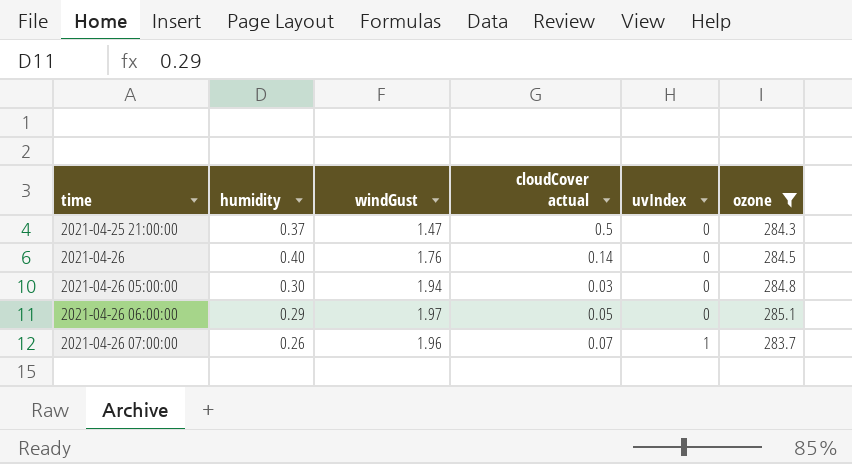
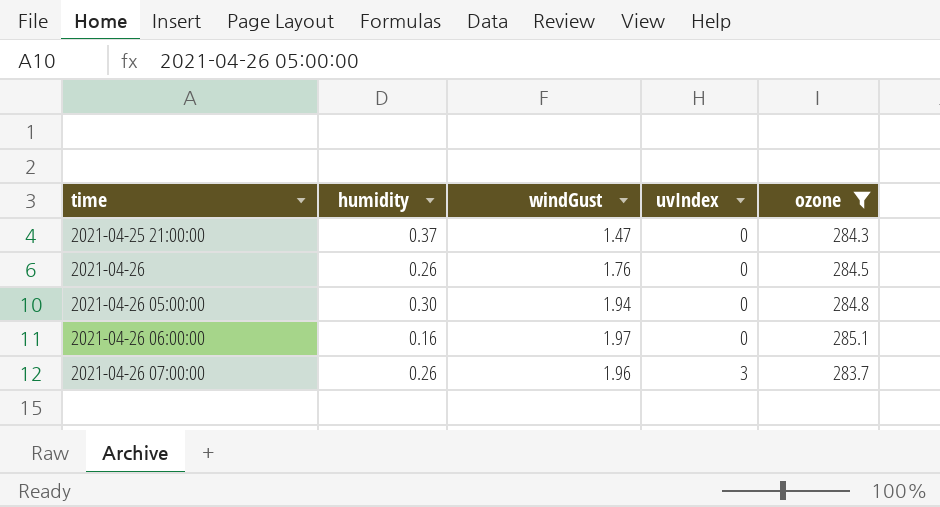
column cloudCover actual | position: 4 -> none
2021-04-26 | humidity: 0.40 -> 0.26
2021-04-26 06:00:00 | humidity: 0.29 -> 0.16
2021-04-26 07:00:00 | uvIndex: 1 -> 3

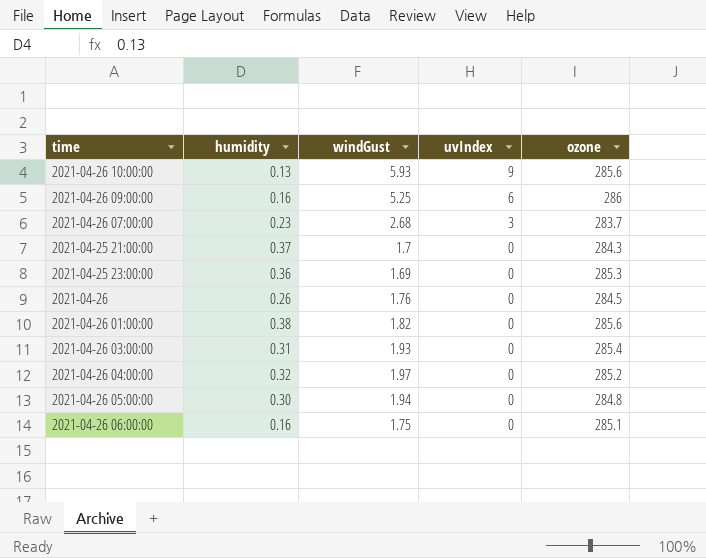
filter: ozone <= 285.1 -> none
row order: time ascending -> uvIndex descending
2021-04-26 07:00:00 | humidity: 0.26 -> 0.23
2021-04-26 07:00:00 | windGust: 1.96 -> 2.68
2021-04-25 21:00:00 | windGust: 1.47 -> 1.7
2021-04-26 06:00:00 | windGust: 1.97 -> 1.75

